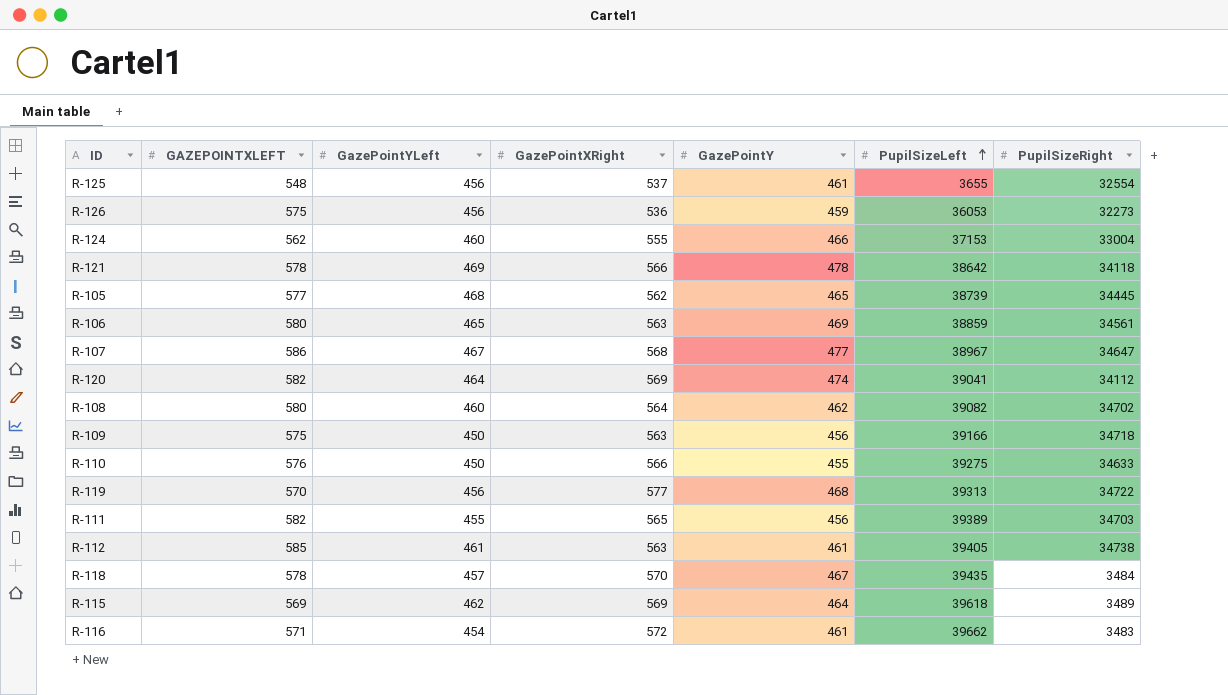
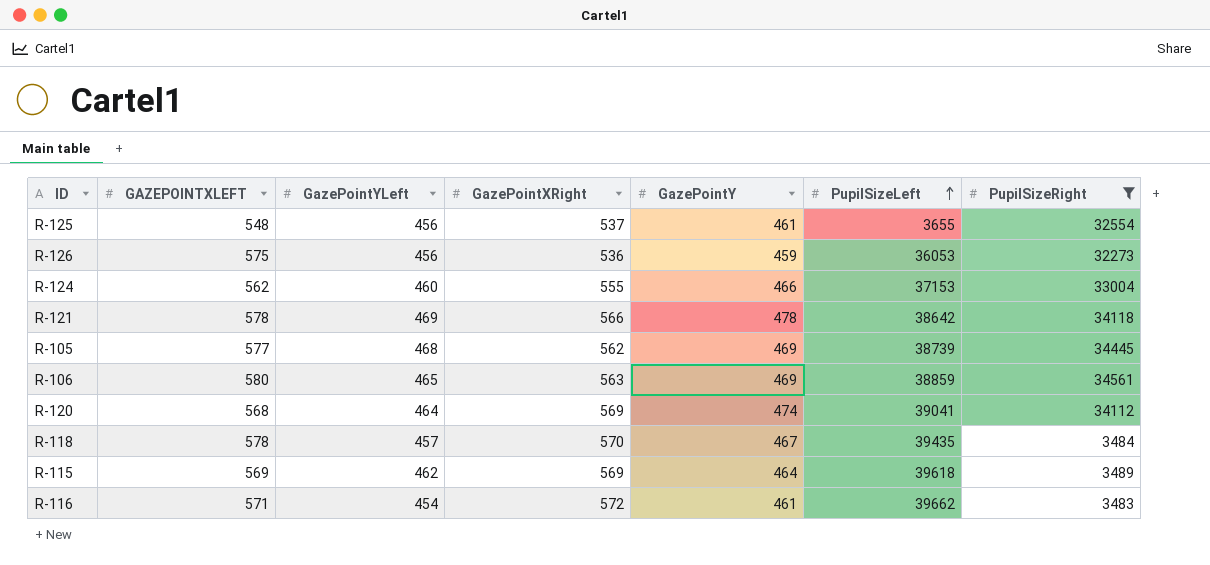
filter: none -> PupilSizeRight <= 34561
R-105 | GazePointY: 465 -> 469
R-120 | GAZEPOINTXLEFT: 582 -> 568

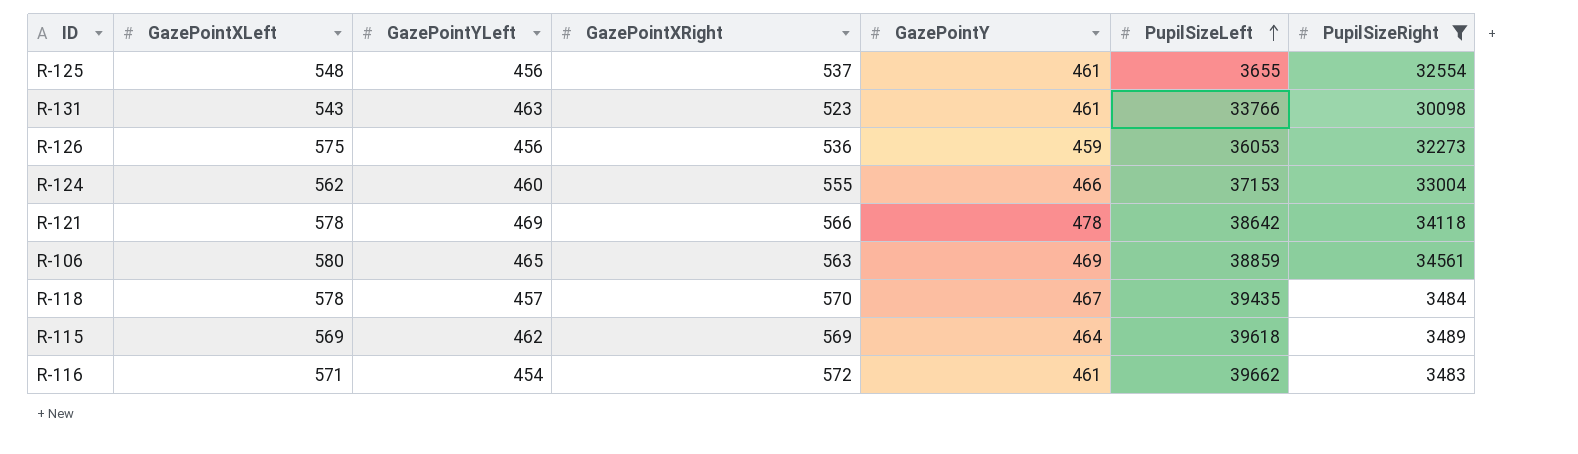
column name: GAZEPOINTXLEFT -> GazePointXLeft
row R-105: 577 | 468 | 562 | 469 | 38739 | 34445 -> none
row R-120: 568 | 464 | 569 | 474 | 39041 | 34112 -> none
row R-131: none -> 543 | 463 | 523 | 461 | 33766 | 30098

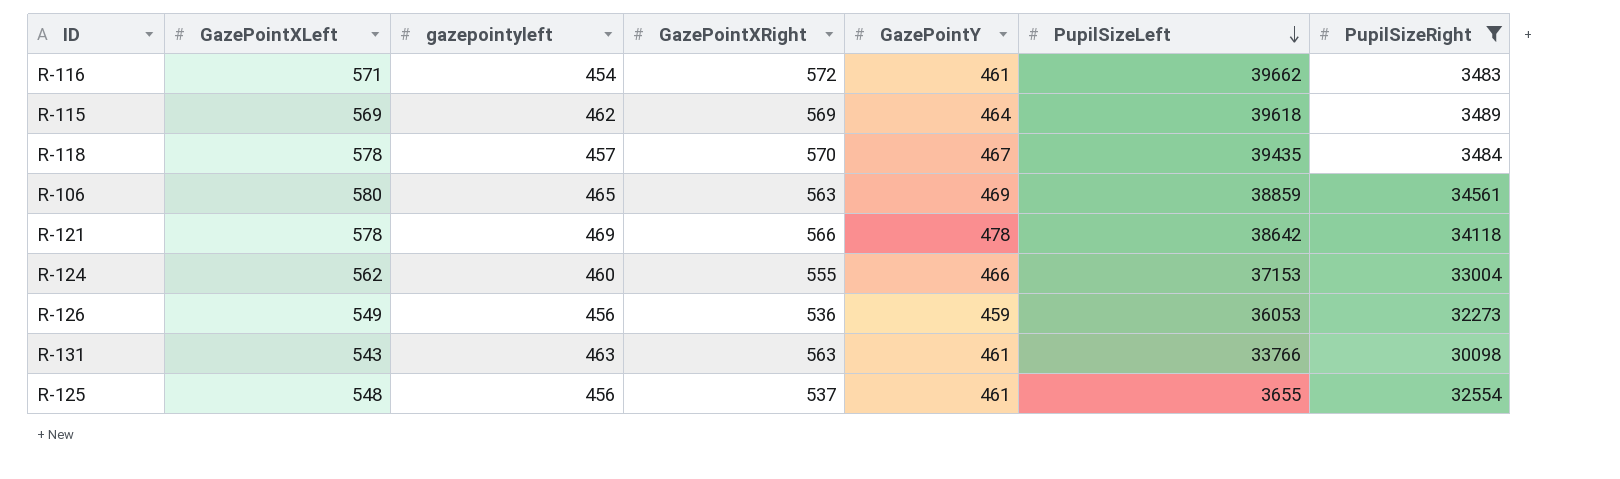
row order: PupilSizeLeft ascending -> PupilSizeLeft descending
column name: GazePointYLeft -> gazepointyleft
R-126 | GazePointXLeft: 575 -> 549
R-131 | GazePointXRight: 523 -> 563

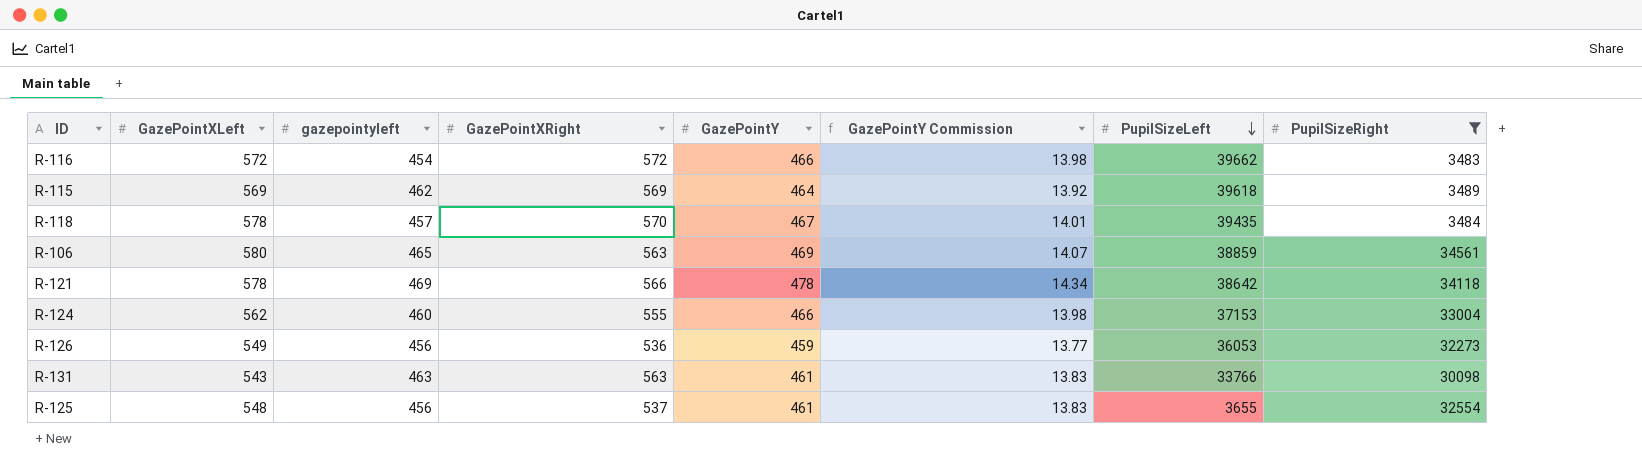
column GazePointY Commission | formula: none -> [GazePointY] * 0.03
R-116 | GazePointXLeft: 571 -> 572
R-116 | GazePointY: 461 -> 466

